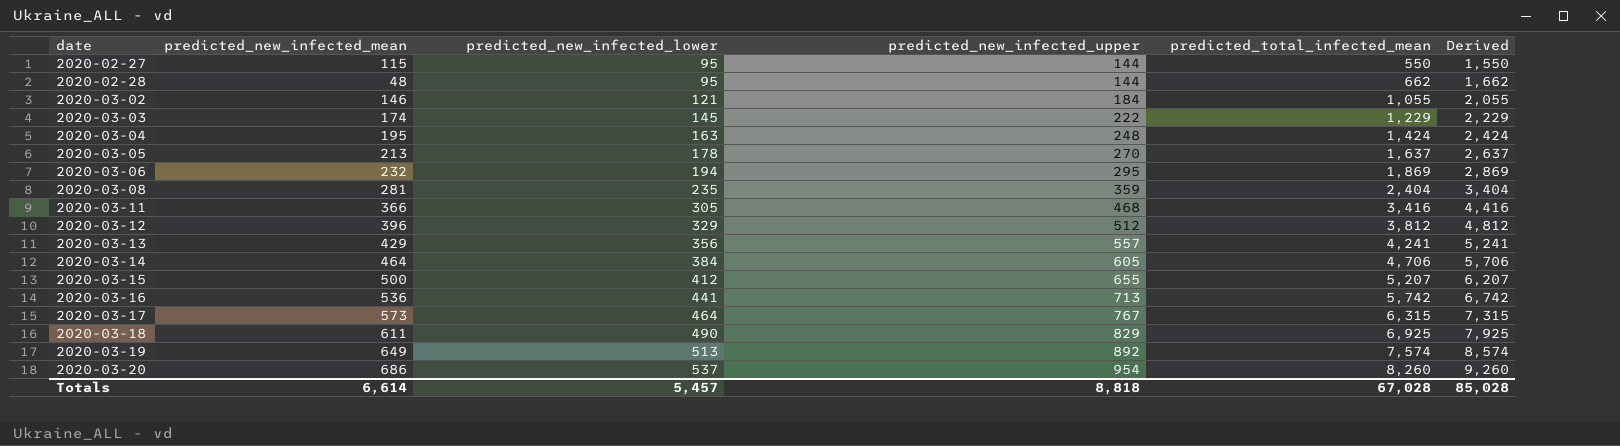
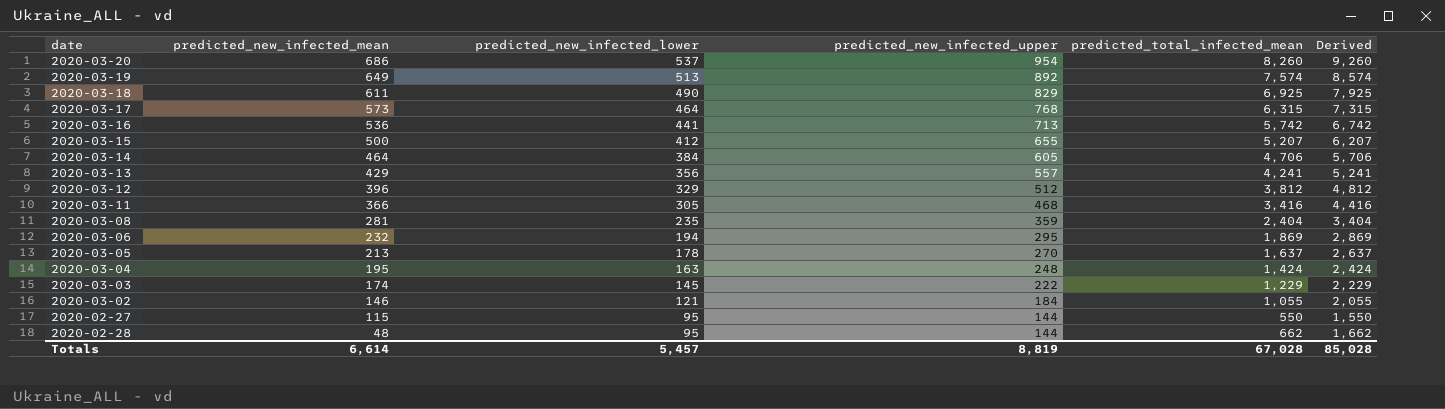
row order: date ascending -> predicted_new_infected_mean descending
2020-03-17 | predicted_new_infected_upper: 767 -> 768
Totals | predicted_new_infected_upper: 8,818 -> 8,819

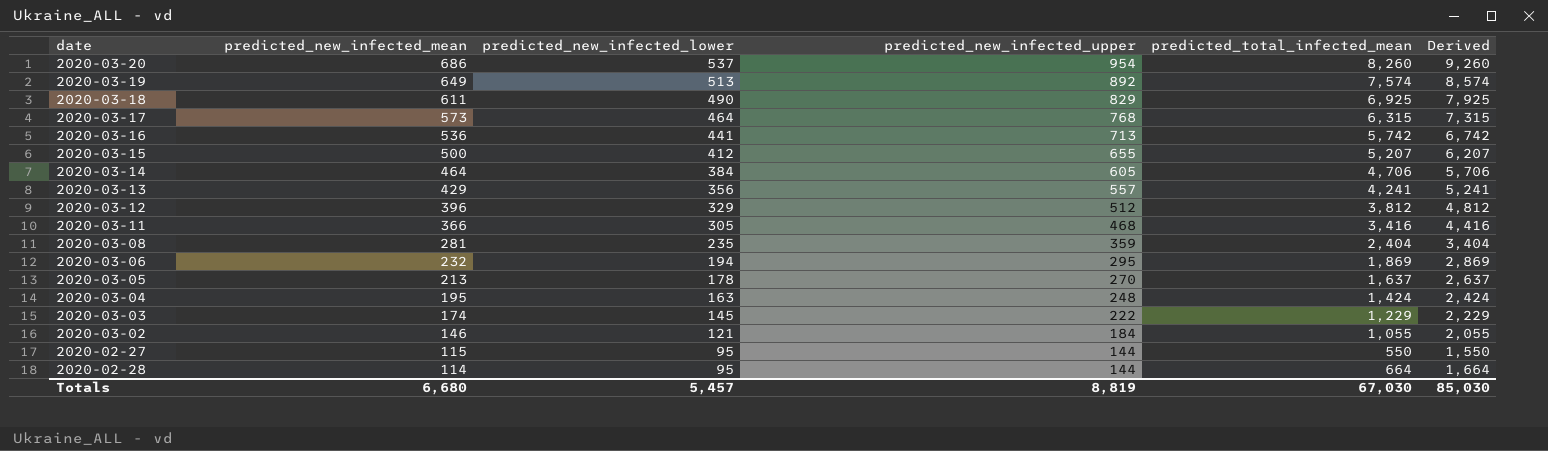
2020-02-28 | predicted_new_infected_mean: 48 -> 114
2020-02-28 | predicted_total_infected_mean: 662 -> 664
2020-02-28 | Derived: 1,662 -> 1,664
Totals | predicted_new_infected_mean: 6,614 -> 6,680
Totals | predicted_total_infected_mean: 67,028 -> 67,030
Totals | Derived: 85,028 -> 85,030

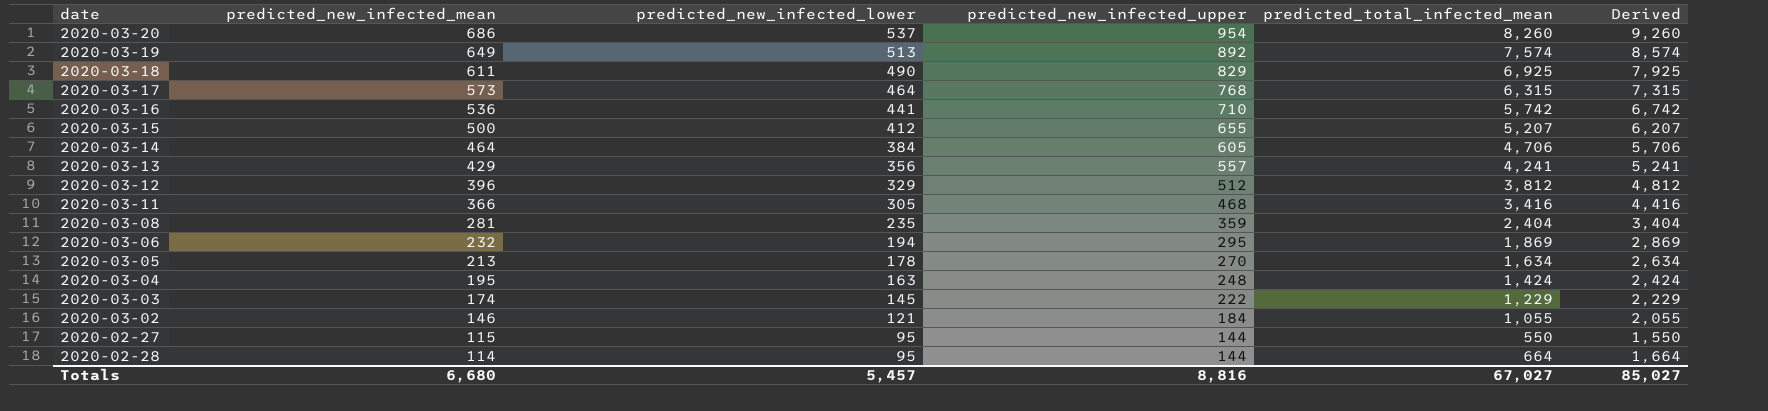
2020-03-16 | predicted_new_infected_upper: 713 -> 710
2020-03-05 | predicted_total_infected_mean: 1,637 -> 1,634
2020-03-05 | Derived: 2,637 -> 2,634
Totals | predicted_new_infected_upper: 8,819 -> 8,816
Totals | predicted_total_infected_mean: 67,030 -> 67,027
Totals | Derived: 85,030 -> 85,027

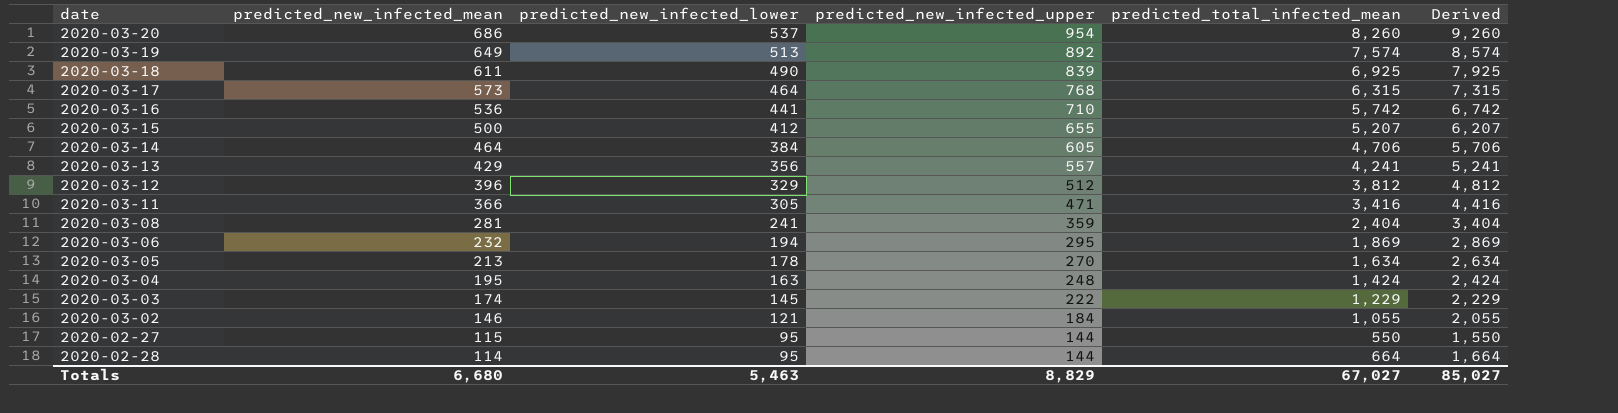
2020-03-18 | predicted_new_infected_upper: 829 -> 839
2020-03-11 | predicted_new_infected_upper: 468 -> 471
2020-03-08 | predicted_new_infected_lower: 235 -> 241
Totals | predicted_new_infected_lower: 5,457 -> 5,463
Totals | predicted_new_infected_upper: 8,816 -> 8,829

